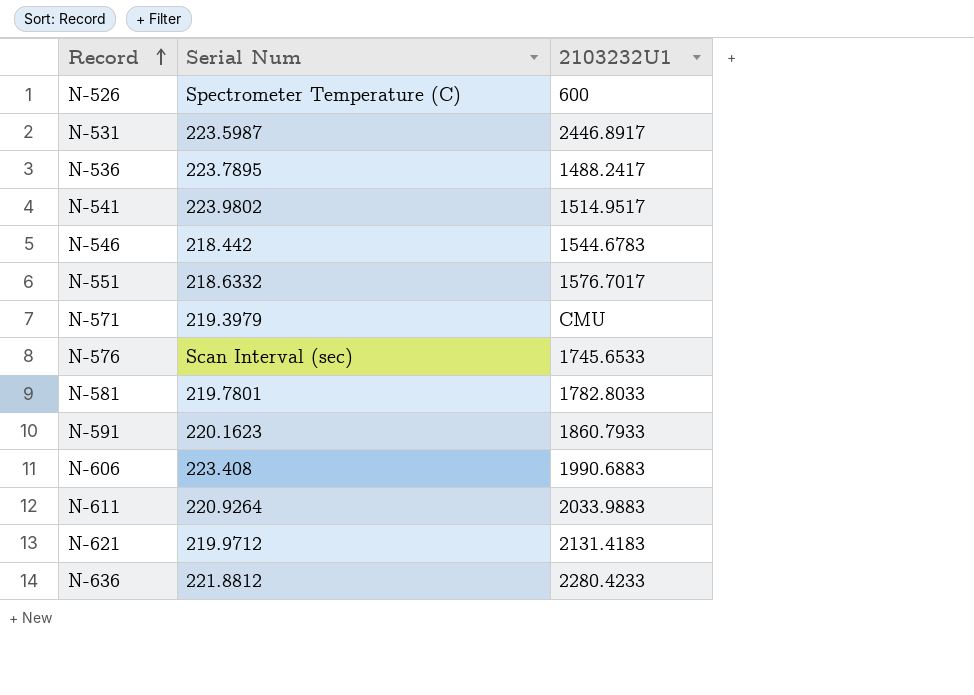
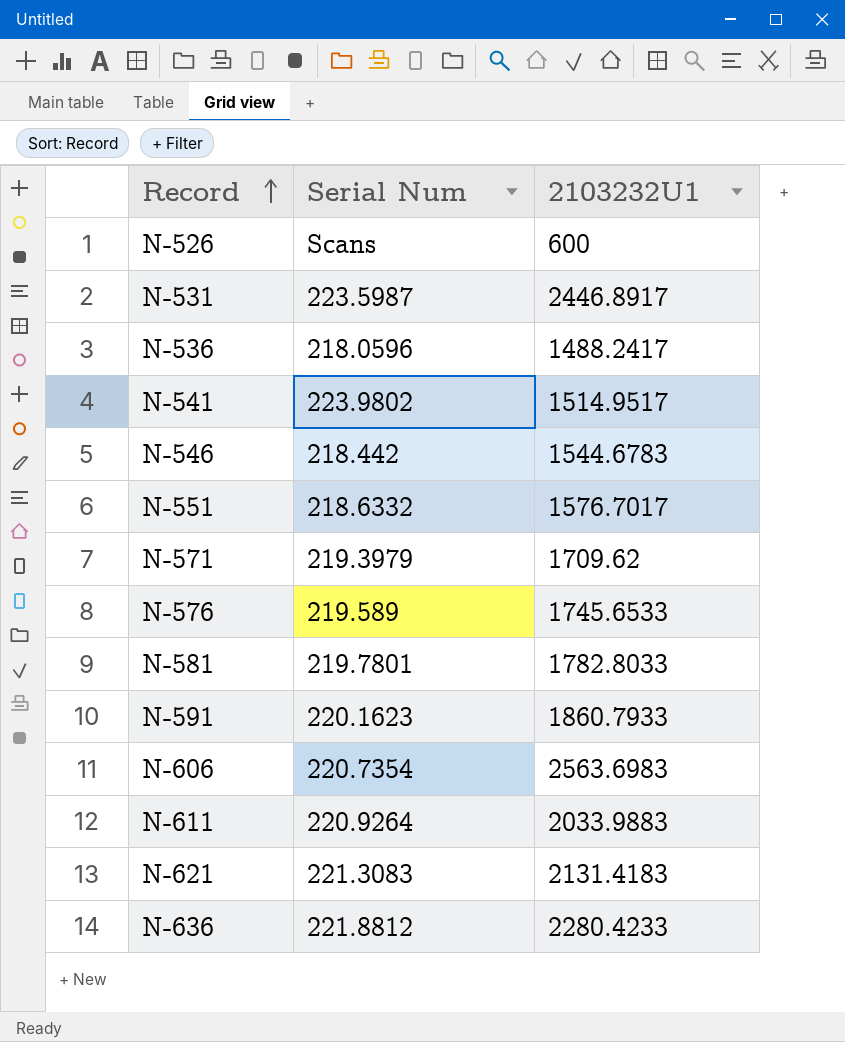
N-526 | Serial Num: Spectrometer Temperature (C) -> Scans
N-536 | Serial Num: 223.7895 -> 218.0596
N-571 | 2103232U1: CMU -> 1709.62
N-576 | Serial Num: Scan Interval (sec) -> 219.589
N-606 | Serial Num: 223.408 -> 220.7354
N-606 | 2103232U1: 1990.6883 -> 2563.6983
N-621 | Serial Num: 219.9712 -> 221.3083

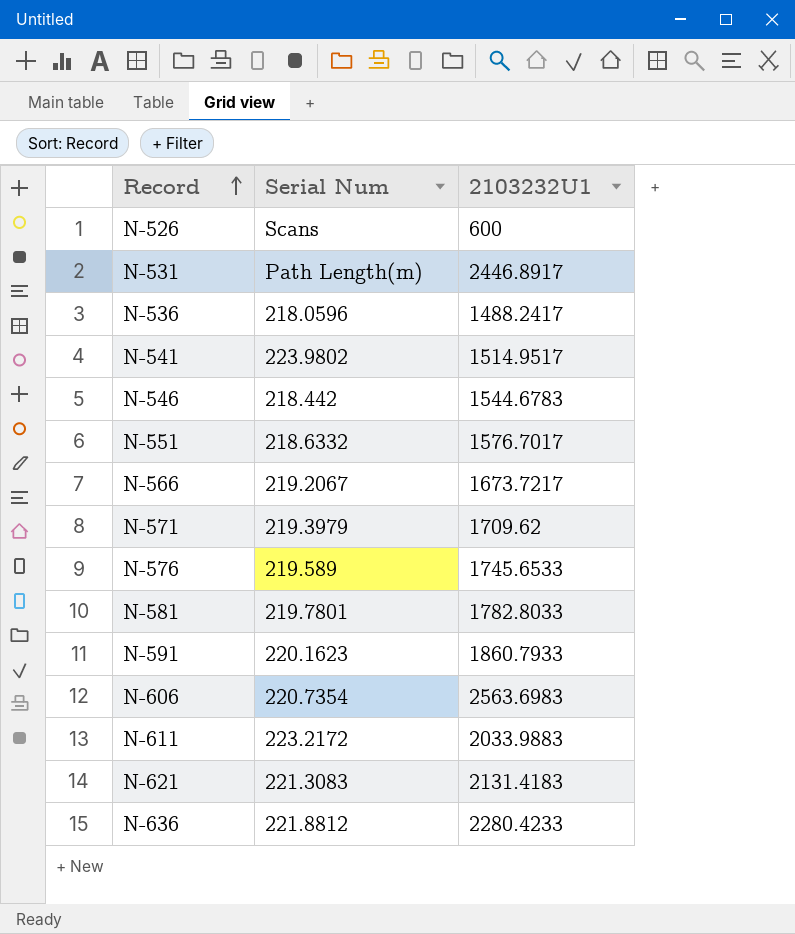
N-531 | Serial Num: 223.5987 -> Path Length(m)
row N-566: none -> 219.2067 | 1673.7217
N-611 | Serial Num: 220.9264 -> 223.2172

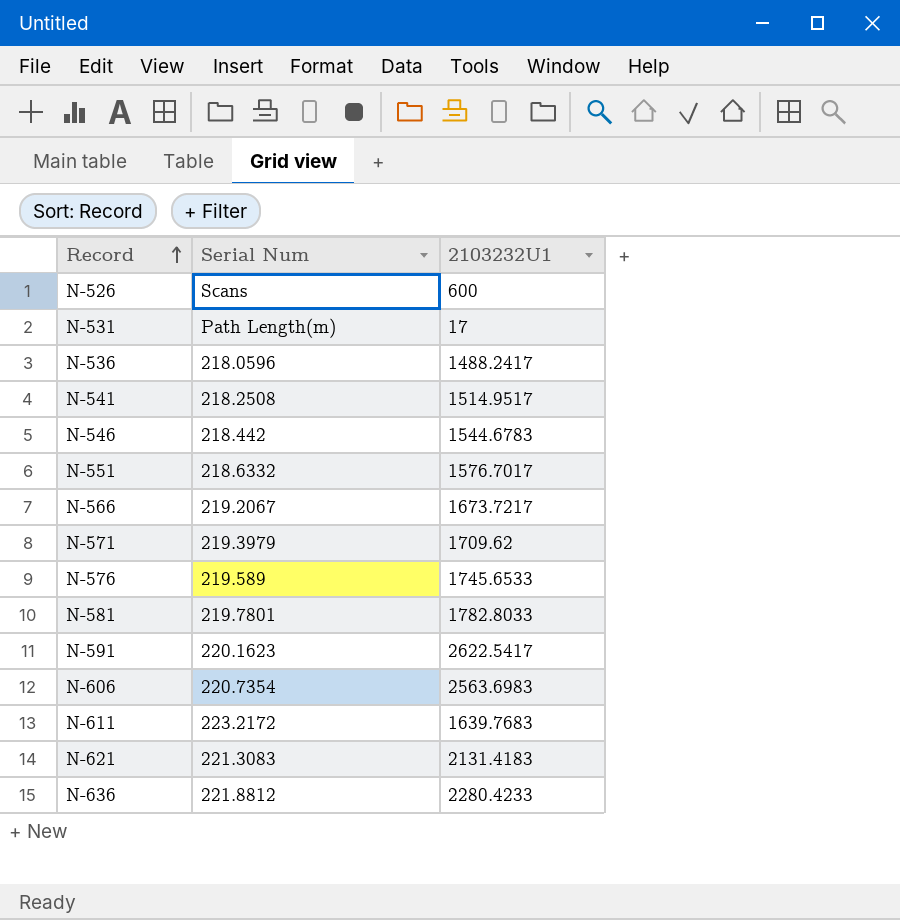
N-531 | 2103232U1: 2446.8917 -> 17
N-541 | Serial Num: 223.9802 -> 218.2508
N-591 | 2103232U1: 1860.7933 -> 2622.5417
N-611 | 2103232U1: 2033.9883 -> 1639.7683

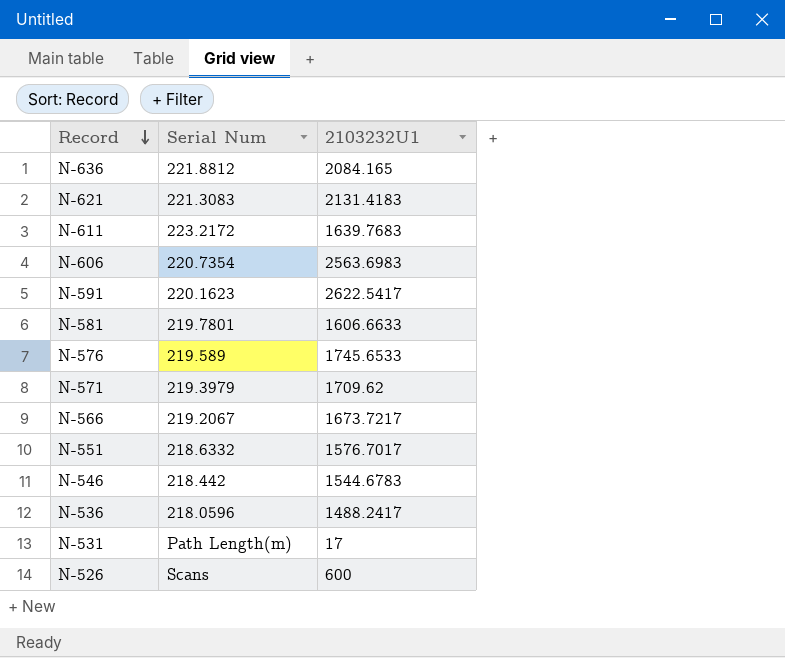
row order: Record ascending -> Record descending
row N-541: 218.2508 | 1514.9517 -> none
N-636 | 2103232U1: 2280.4233 -> 2084.165
N-581 | 2103232U1: 1782.8033 -> 1606.6633

